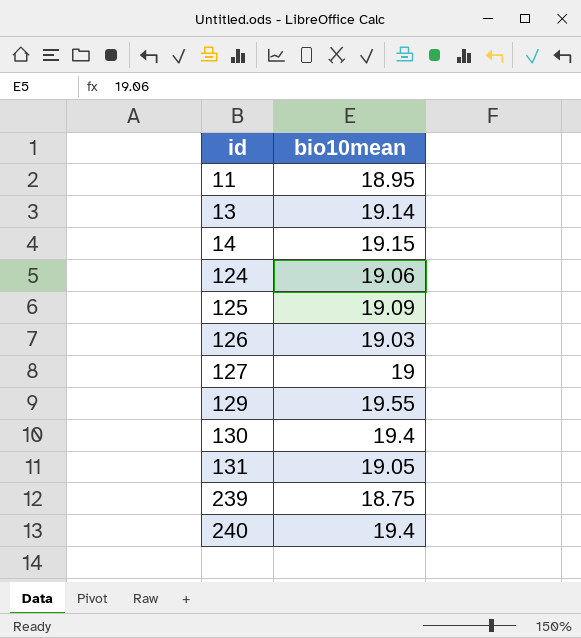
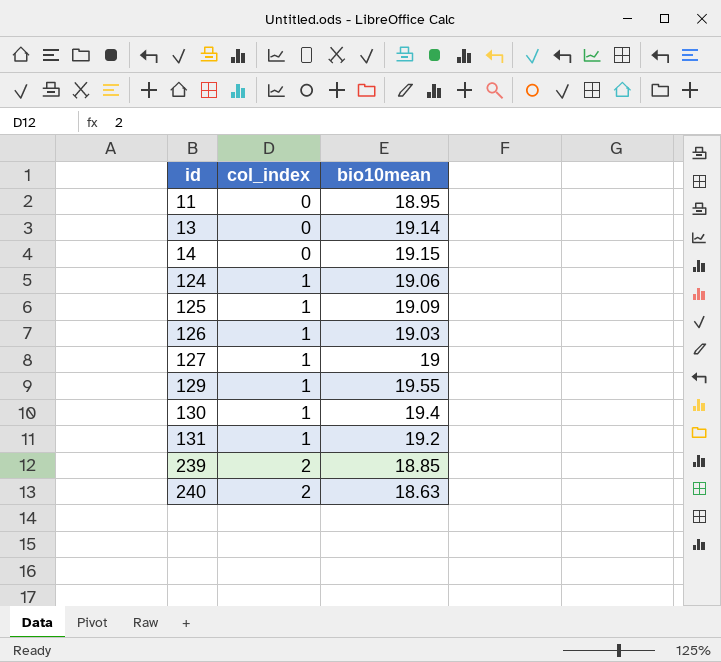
column col_index | position: none -> 2
131 | bio10mean: 19.05 -> 19.2
239 | bio10mean: 18.75 -> 18.85
240 | bio10mean: 19.4 -> 18.63

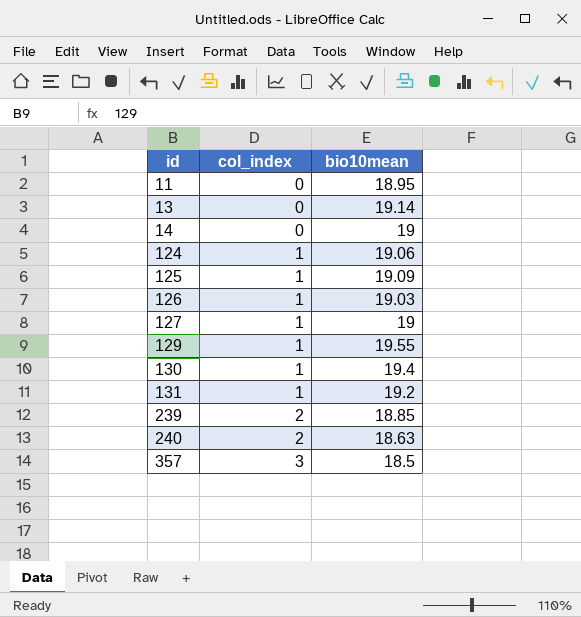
14 | bio10mean: 19.15 -> 19
row 357: none -> 3 | 18.5

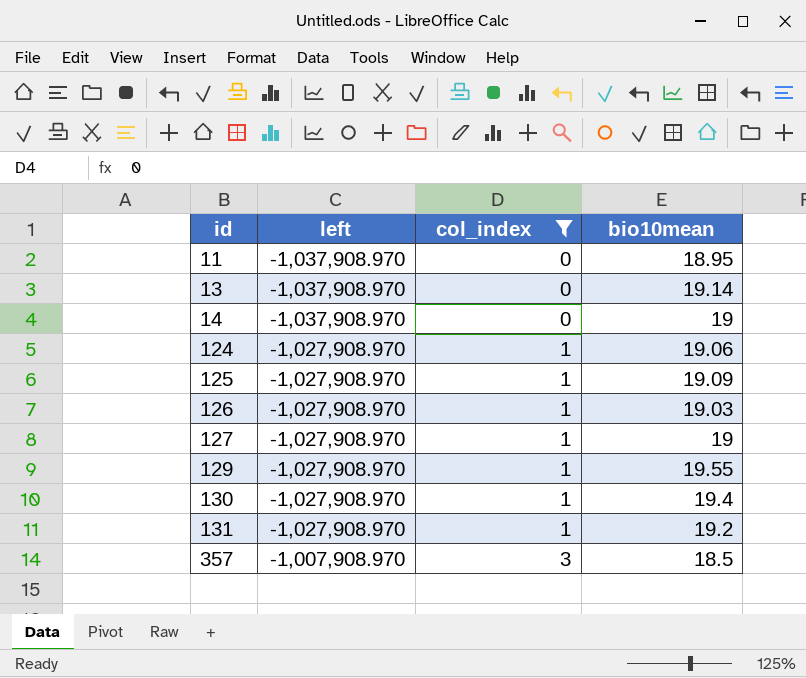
filter: none -> col_index != 2
column left | position: none -> 2

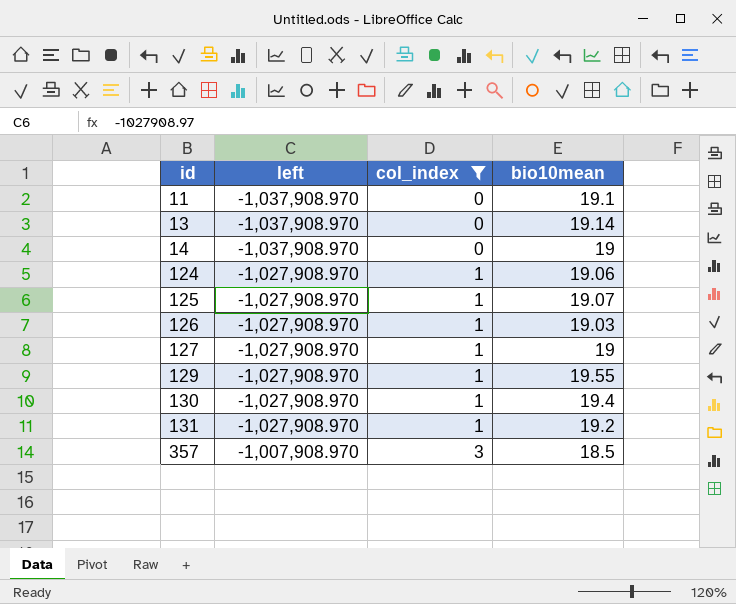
11 | bio10mean: 18.95 -> 19.1
125 | bio10mean: 19.09 -> 19.07

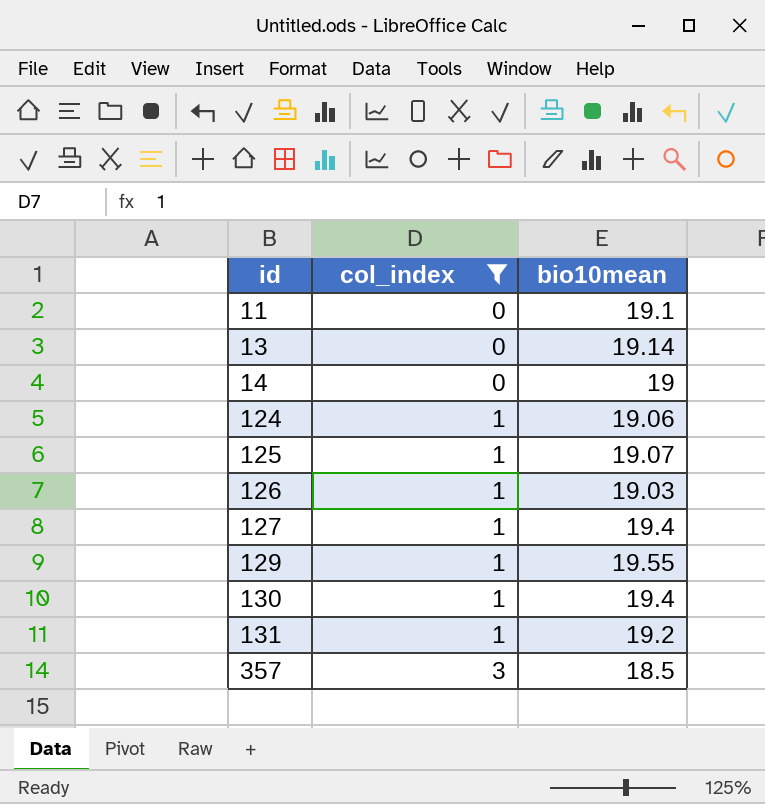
column left | position: 2 -> none
127 | bio10mean: 19 -> 19.4

